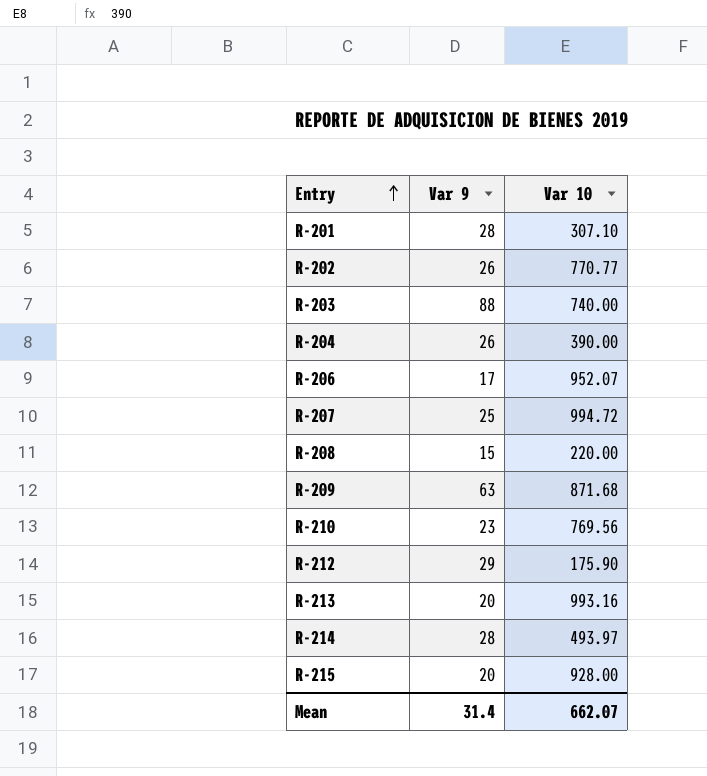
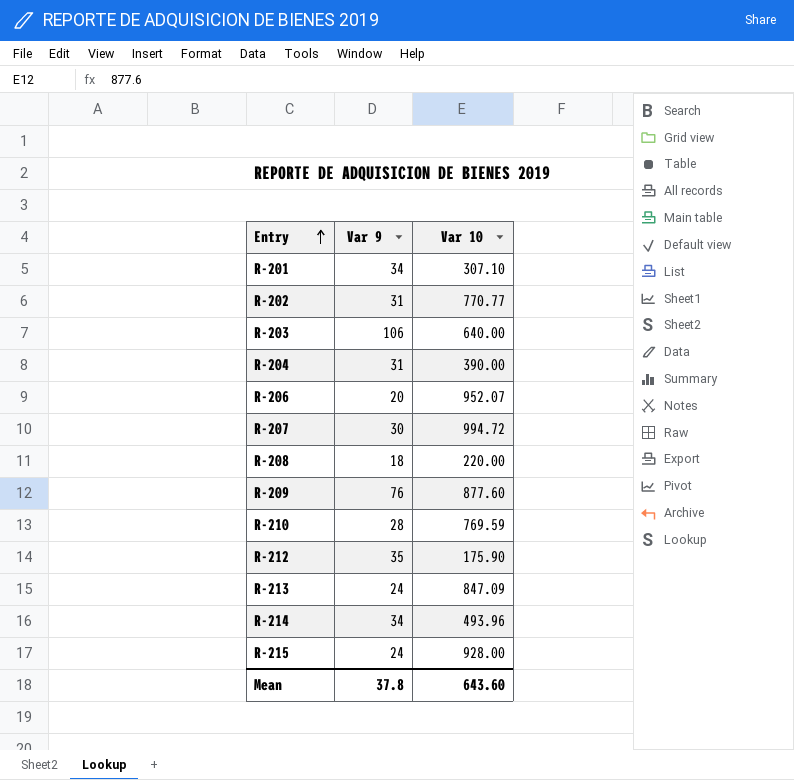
R-201 | Var 9: 28 -> 34
R-202 | Var 9: 26 -> 31
R-203 | Var 9: 88 -> 106
R-203 | Var 10: 740.00 -> 640.00
R-204 | Var 9: 26 -> 31
R-206 | Var 9: 17 -> 20
R-207 | Var 9: 25 -> 30
R-208 | Var 9: 15 -> 18
R-209 | Var 9: 63 -> 76
R-209 | Var 10: 871.68 -> 877.60
R-210 | Var 9: 23 -> 28
R-210 | Var 10: 769.56 -> 769.59
R-212 | Var 9: 29 -> 35
R-213 | Var 9: 20 -> 24
R-213 | Var 10: 993.16 -> 847.09
R-214 | Var 9: 28 -> 34
R-214 | Var 10: 493.97 -> 493.96
R-215 | Var 9: 20 -> 24
Mean | Var 9: 31.4 -> 37.8
Mean | Var 10: 662.07 -> 643.60

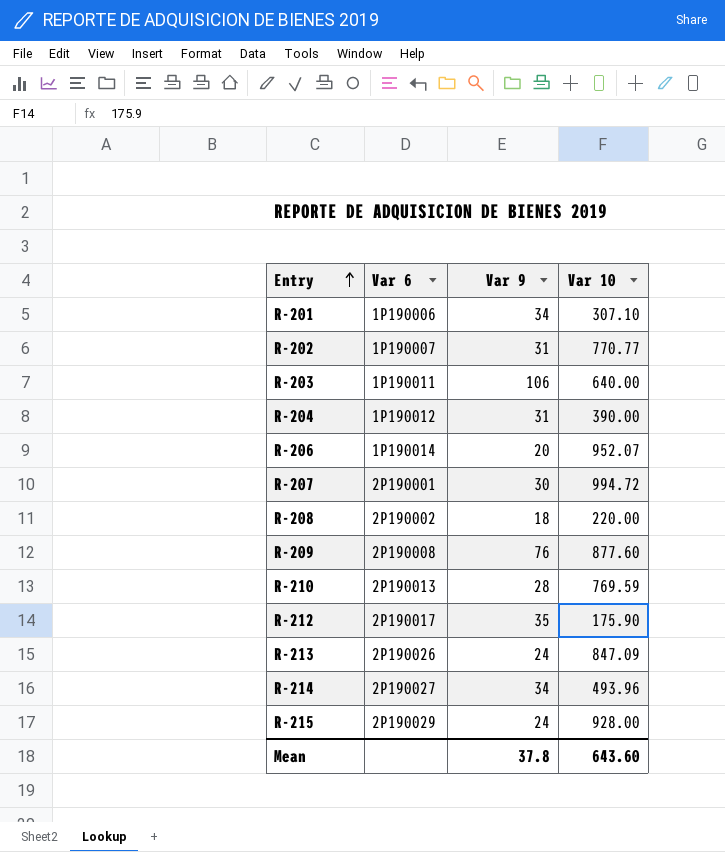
column Var 6 | position: none -> 2

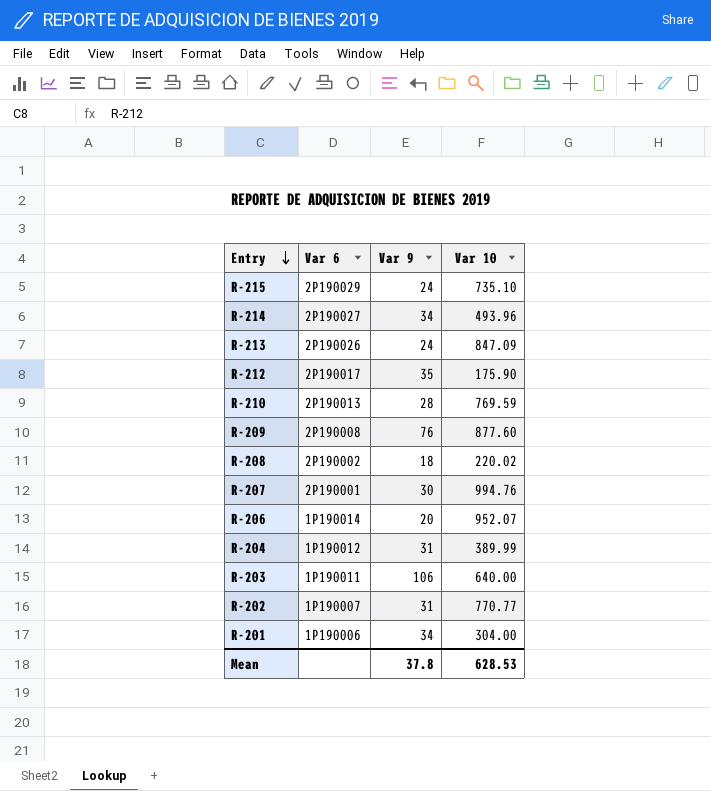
row order: Entry ascending -> Entry descending
R-215 | Var 10: 928.00 -> 735.10
R-208 | Var 10: 220.00 -> 220.02
R-207 | Var 10: 994.72 -> 994.76
R-204 | Var 10: 390.00 -> 389.99
R-201 | Var 10: 307.10 -> 304.00
Mean | Var 10: 643.60 -> 628.53

